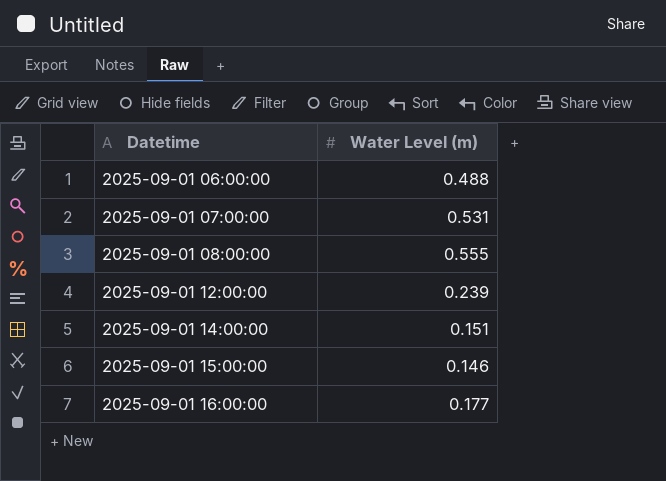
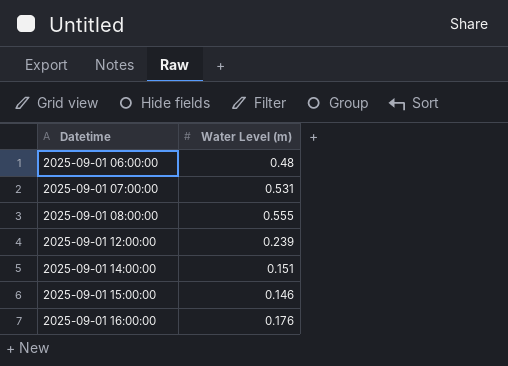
2025-09-01 06:00:00 | Water Level (m): 0.488 -> 0.48
2025-09-01 16:00:00 | Water Level (m): 0.177 -> 0.176

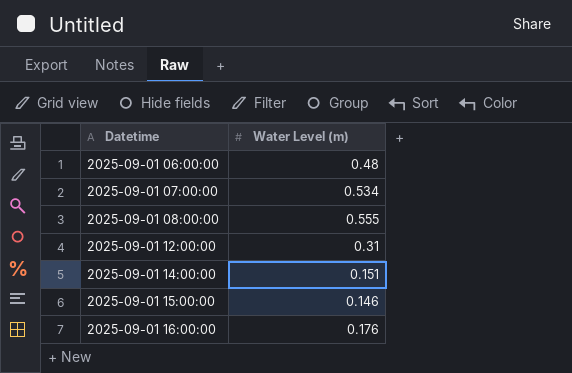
2025-09-01 07:00:00 | Water Level (m): 0.531 -> 0.534
2025-09-01 12:00:00 | Water Level (m): 0.239 -> 0.31

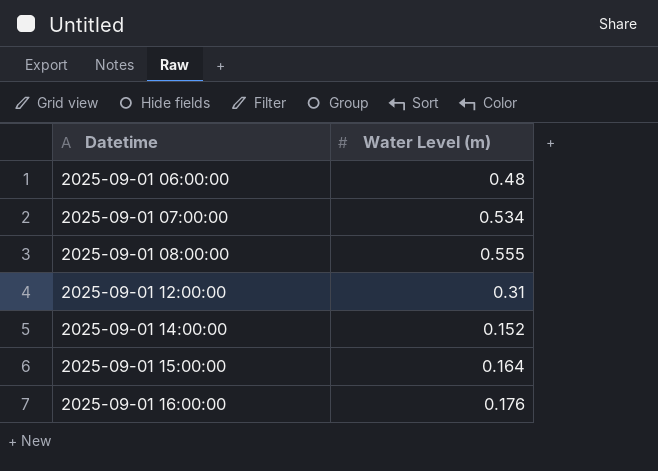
2025-09-01 14:00:00 | Water Level (m): 0.151 -> 0.152
2025-09-01 15:00:00 | Water Level (m): 0.146 -> 0.164

